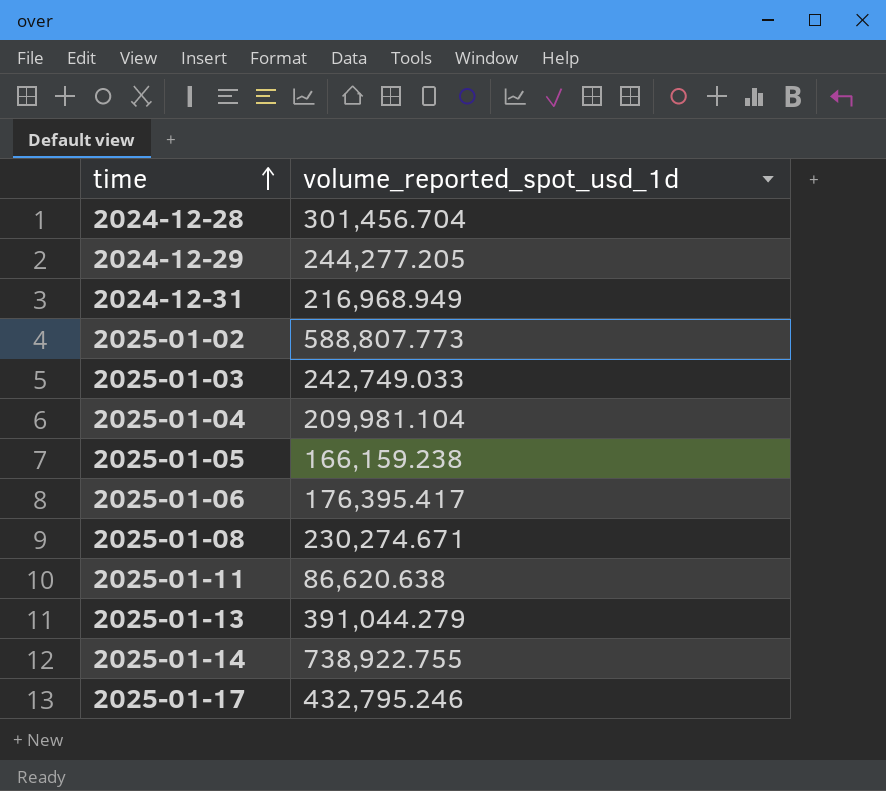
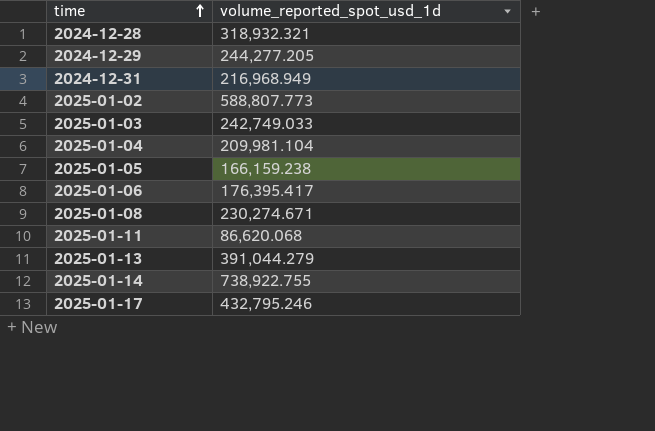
2024-12-28 | volume_reported_spot_usd_1d: 301,456.704 -> 318,932.321
2025-01-11 | volume_reported_spot_usd_1d: 86,620.638 -> 86,620.068

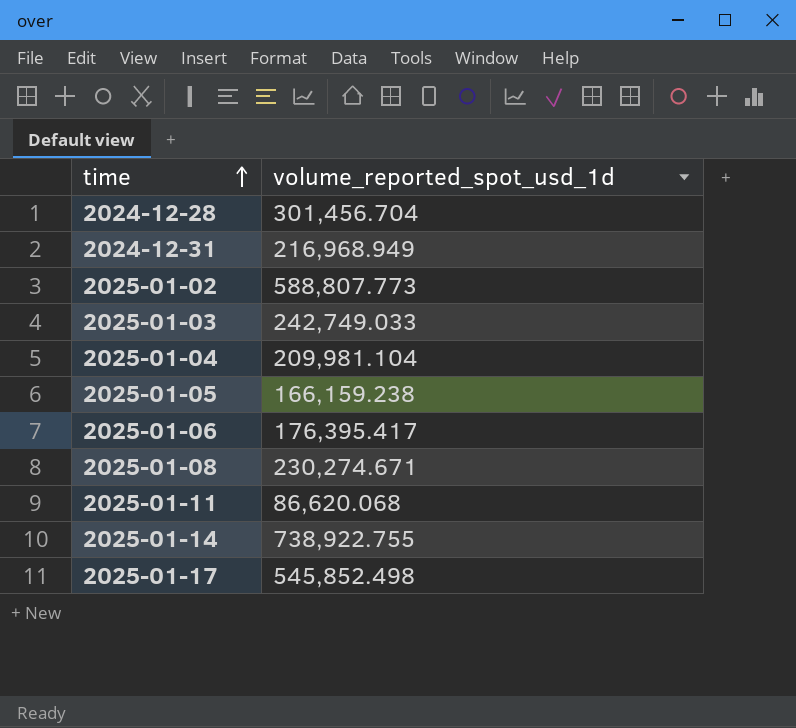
row 2024-12-29: 244,277.205 -> none
row 2025-01-13: 391,044.279 -> none
2024-12-28 | volume_reported_spot_usd_1d: 318,932.321 -> 301,456.704
2025-01-17 | volume_reported_spot_usd_1d: 432,795.246 -> 545,852.498

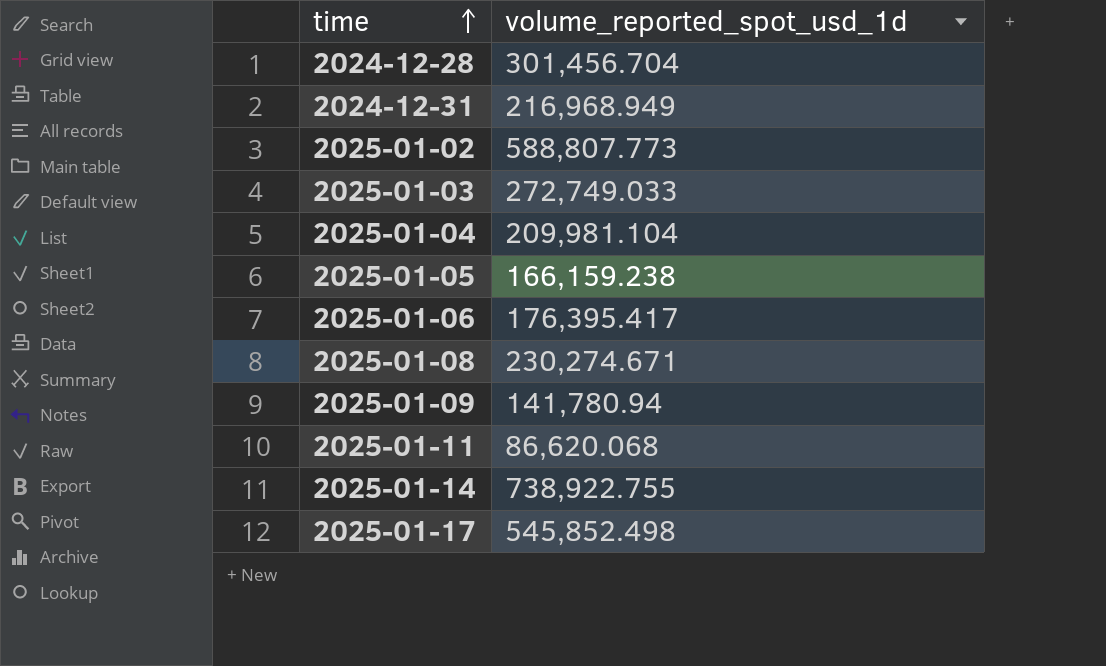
2025-01-03 | volume_reported_spot_usd_1d: 242,749.033 -> 272,749.033
row 2025-01-09: none -> 141,780.94

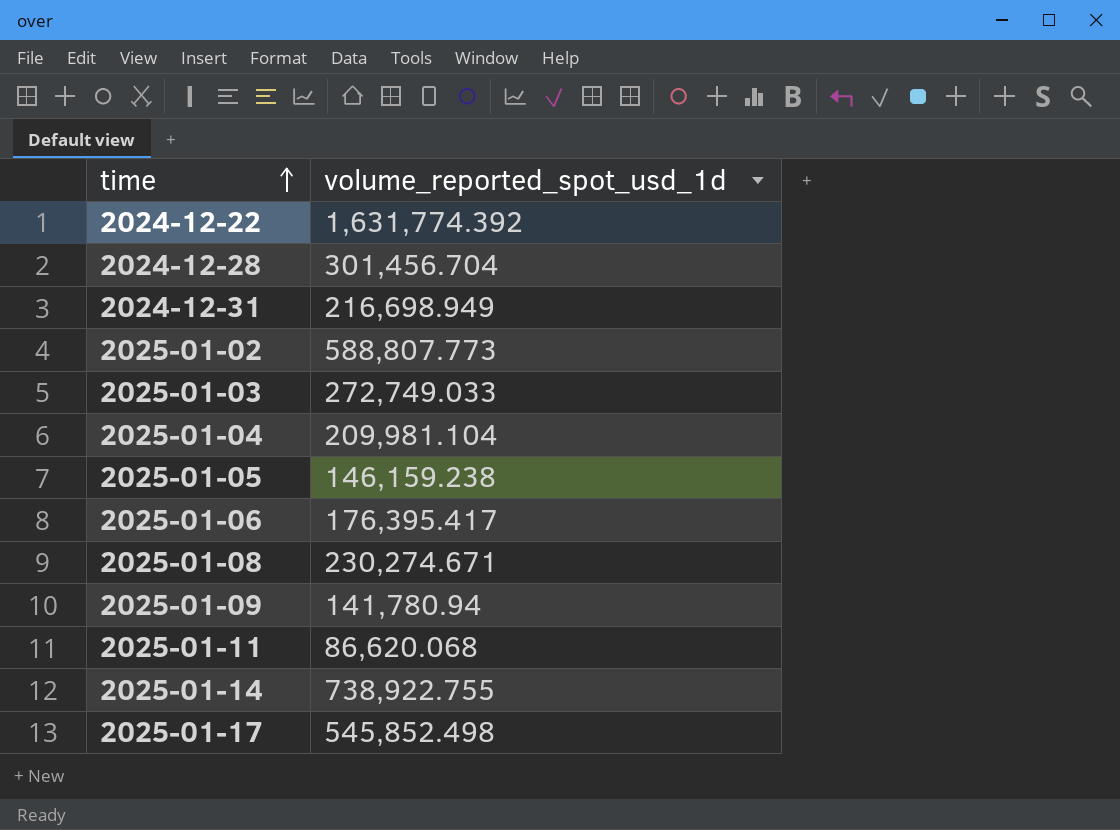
row 2024-12-22: none -> 1,631,774.392
2024-12-31 | volume_reported_spot_usd_1d: 216,968.949 -> 216,698.949
2025-01-05 | volume_reported_spot_usd_1d: 166,159.238 -> 146,159.238

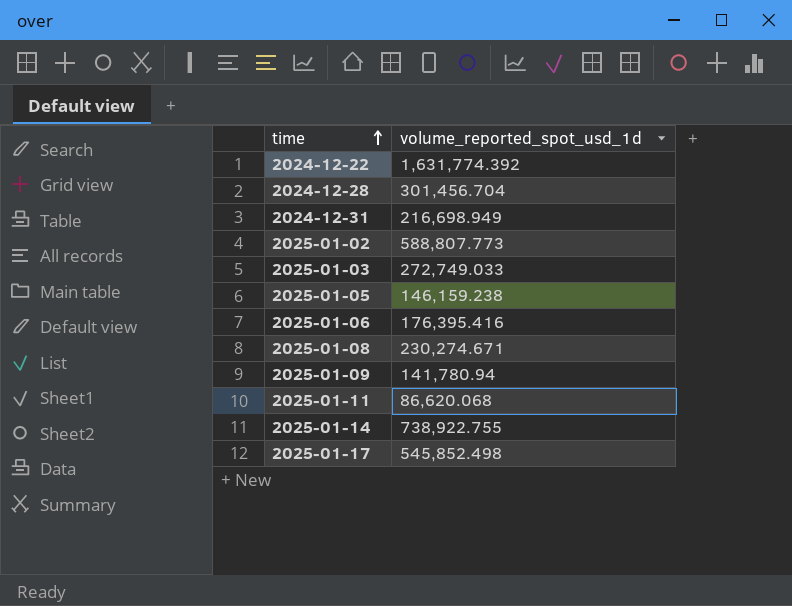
row 2025-01-04: 209,981.104 -> none
2025-01-06 | volume_reported_spot_usd_1d: 176,395.417 -> 176,395.416

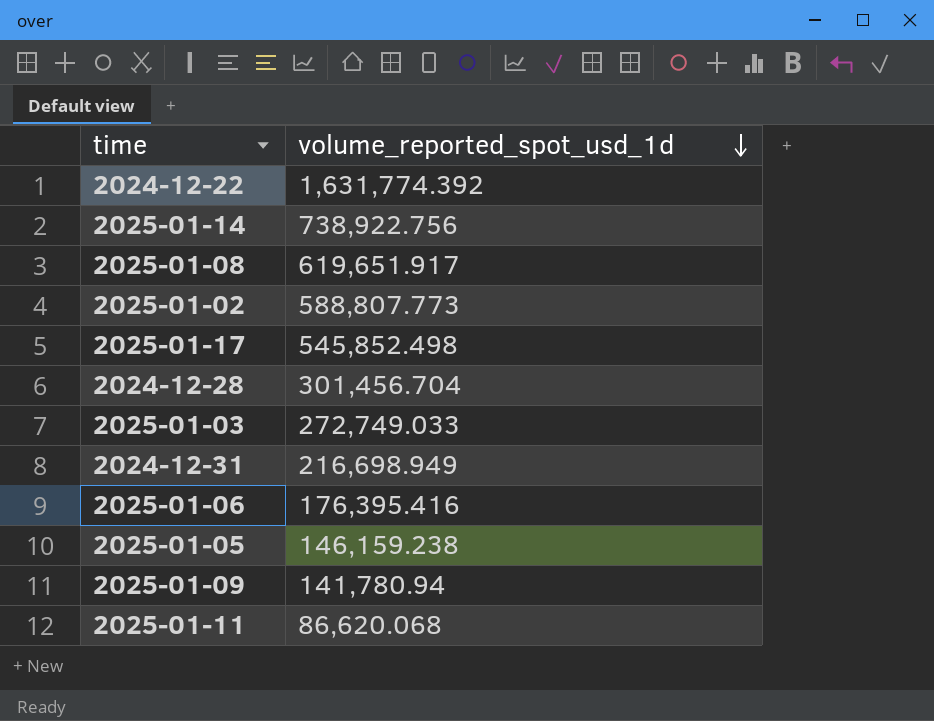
row order: time ascending -> volume_reported_spot_usd_1d descending
2025-01-14 | volume_reported_spot_usd_1d: 738,922.755 -> 738,922.756
2025-01-08 | volume_reported_spot_usd_1d: 230,274.671 -> 619,651.917

